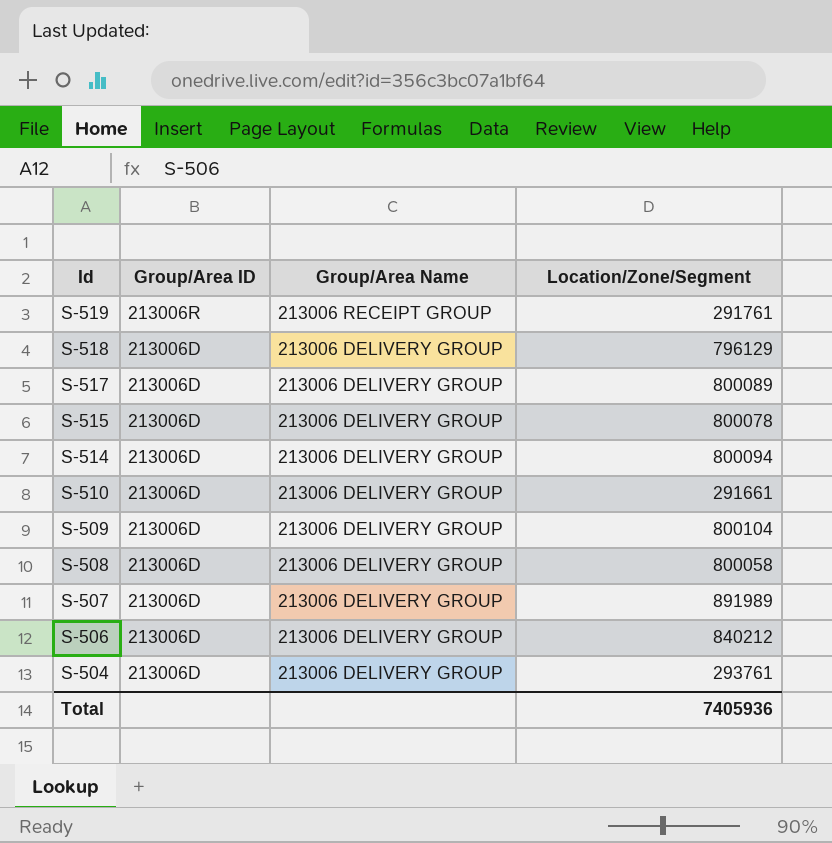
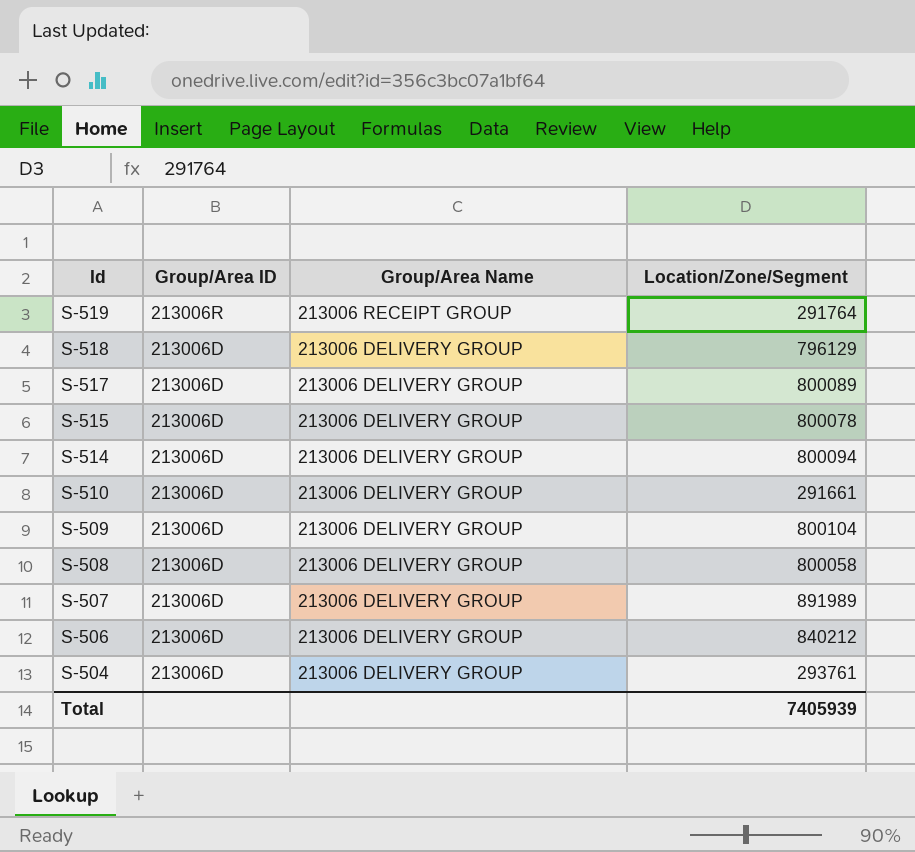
S-519 | Location/Zone/Segment: 291761 -> 291764
Total | Location/Zone/Segment: 7405936 -> 7405939

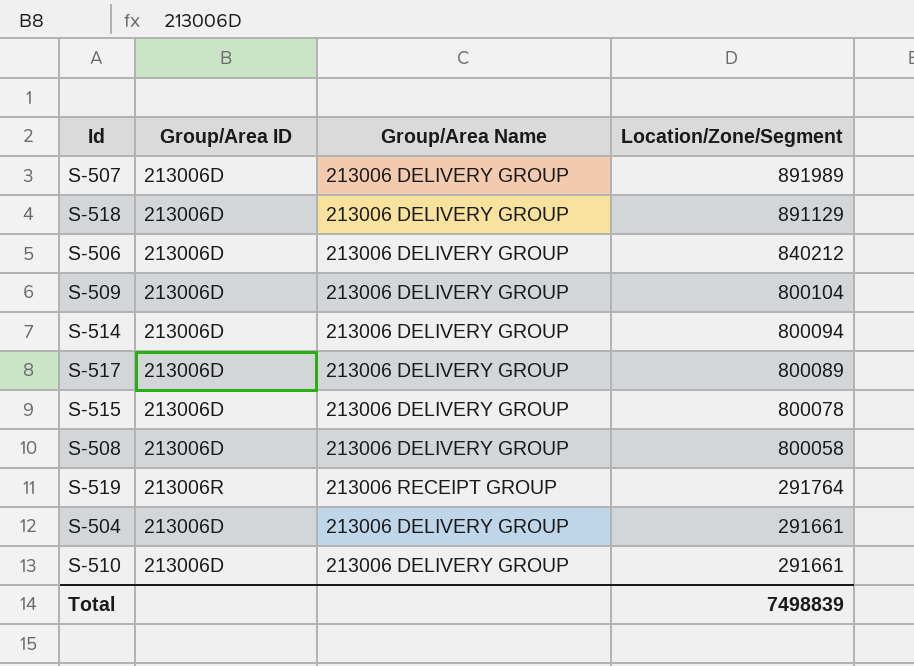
row order: Id descending -> Location/Zone/Segment descending
S-518 | Location/Zone/Segment: 796129 -> 891129
S-504 | Location/Zone/Segment: 293761 -> 291661
Total | Location/Zone/Segment: 7405939 -> 7498839

